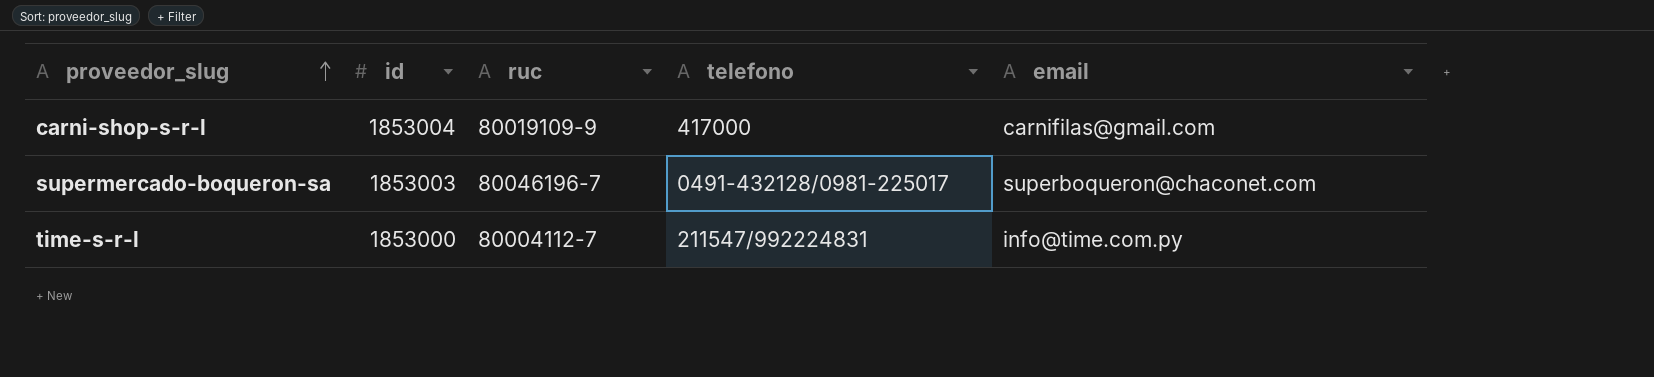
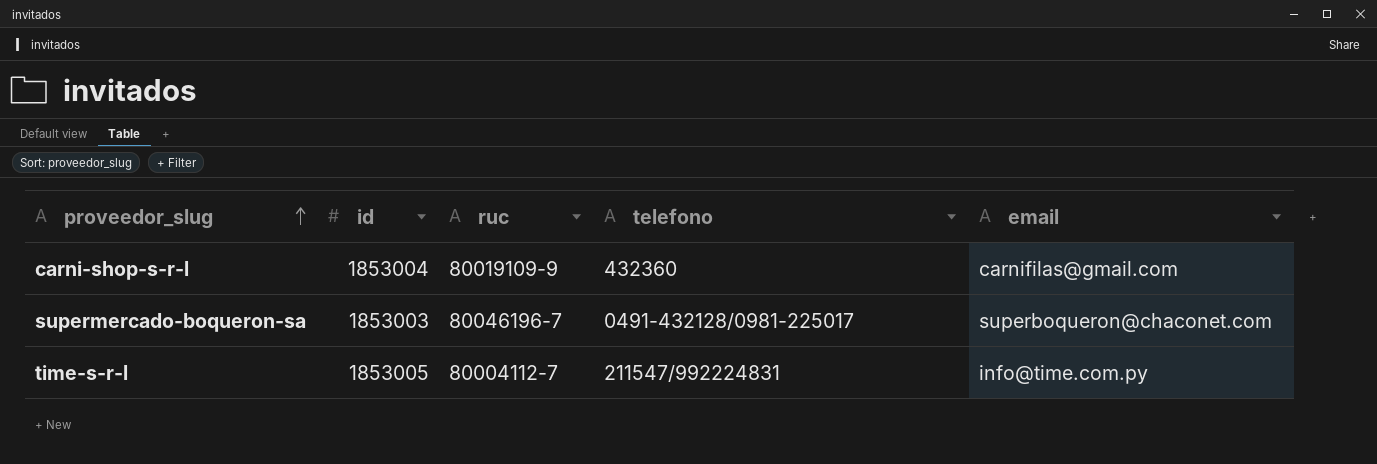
carni-shop-s-r-l | telefono: 417000 -> 432360
time-s-r-l | id: 1853000 -> 1853005

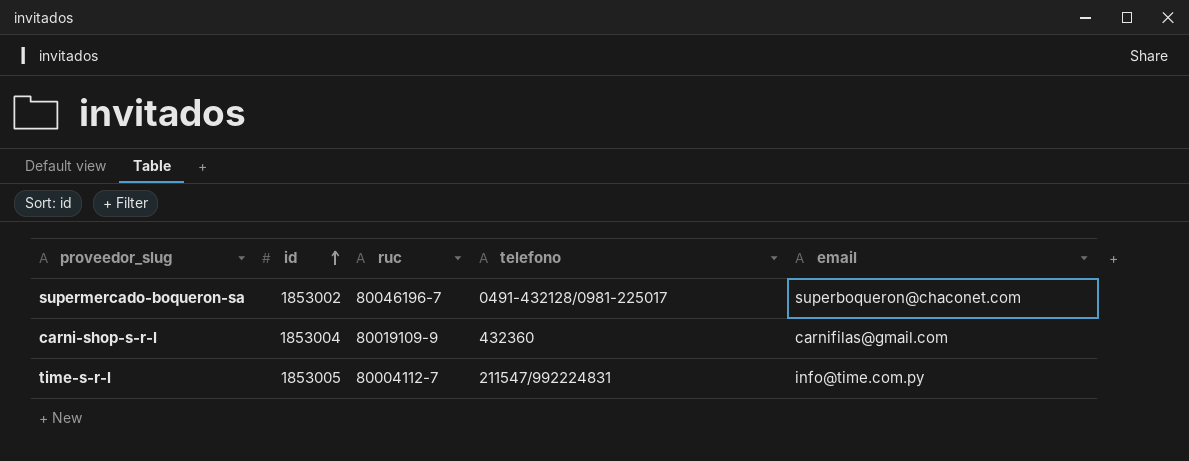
row order: proveedor_slug ascending -> id ascending
supermercado-boqueron-sa | id: 1853003 -> 1853002

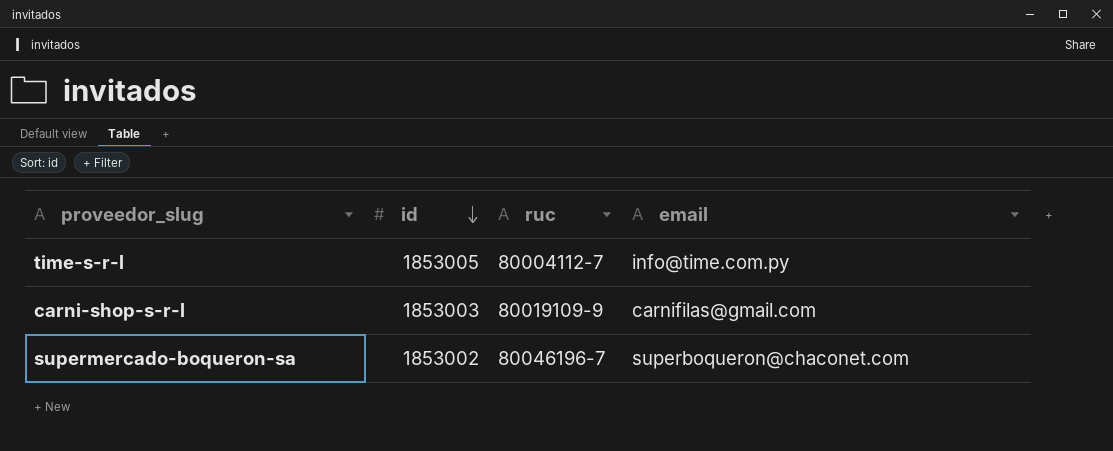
row order: id ascending -> id descending
column telefono | position: 4 -> none
carni-shop-s-r-l | id: 1853004 -> 1853003

